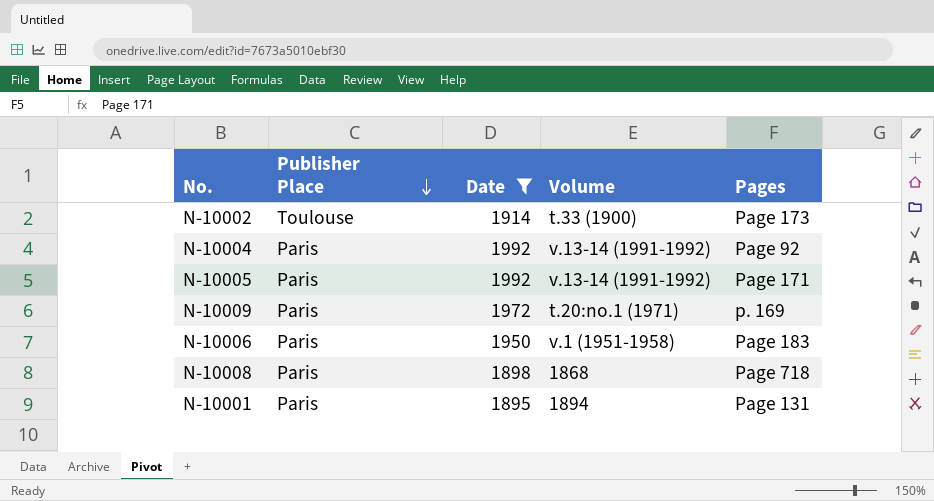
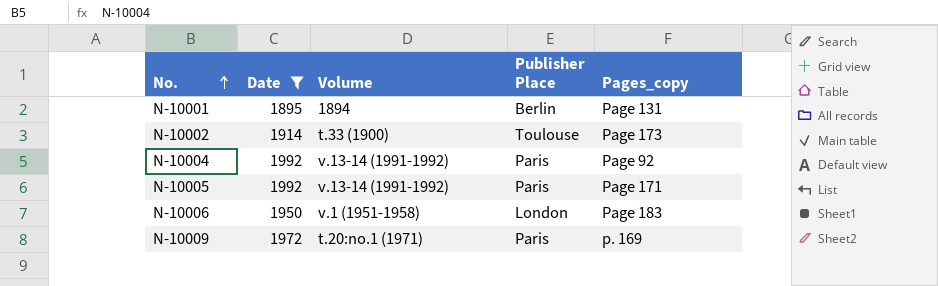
row order: Publisher Place descending -> No. ascending
column Publisher Place | position: 2 -> 4
column name: Pages -> Pages_copy
row N-10008: Paris | 1898 | 1868 | Page 718 -> none
N-10001 | Publisher Place: Paris -> Berlin
N-10006 | Publisher Place: Paris -> London

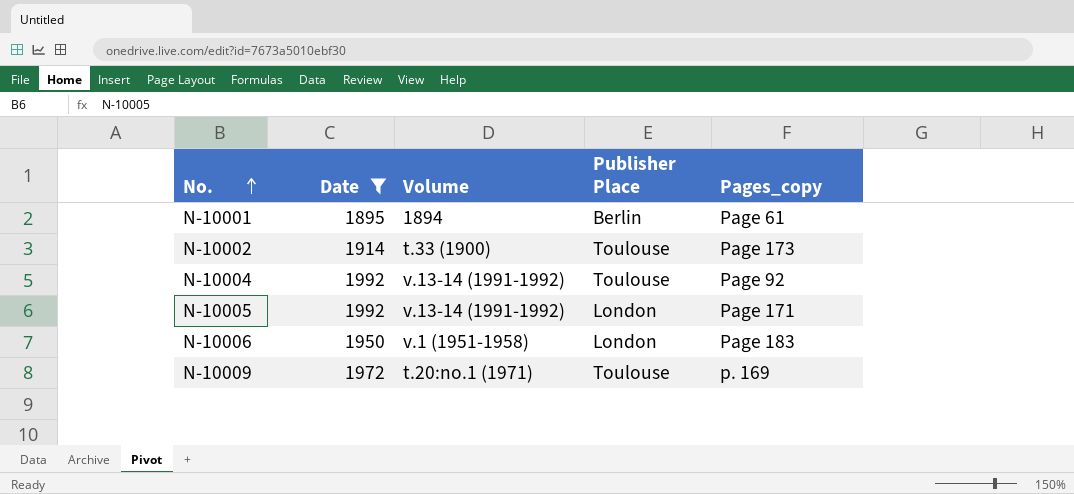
N-10001 | Pages_copy: Page 131 -> Page 61
N-10004 | Publisher Place: Paris -> Toulouse
N-10005 | Publisher Place: Paris -> London
N-10009 | Publisher Place: Paris -> Toulouse

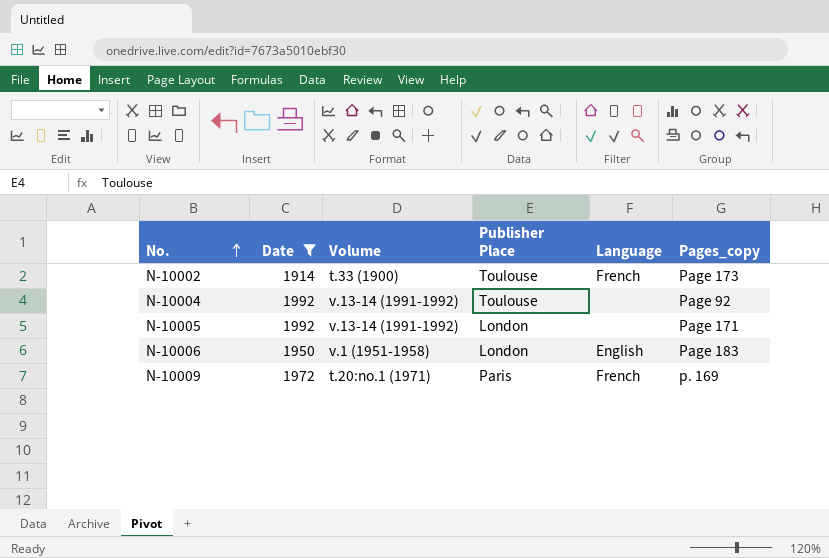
column Language | position: none -> 5
row N-10001: 1895 | 1894 | Berlin | Page 61 -> none
N-10009 | Publisher Place: Toulouse -> Paris

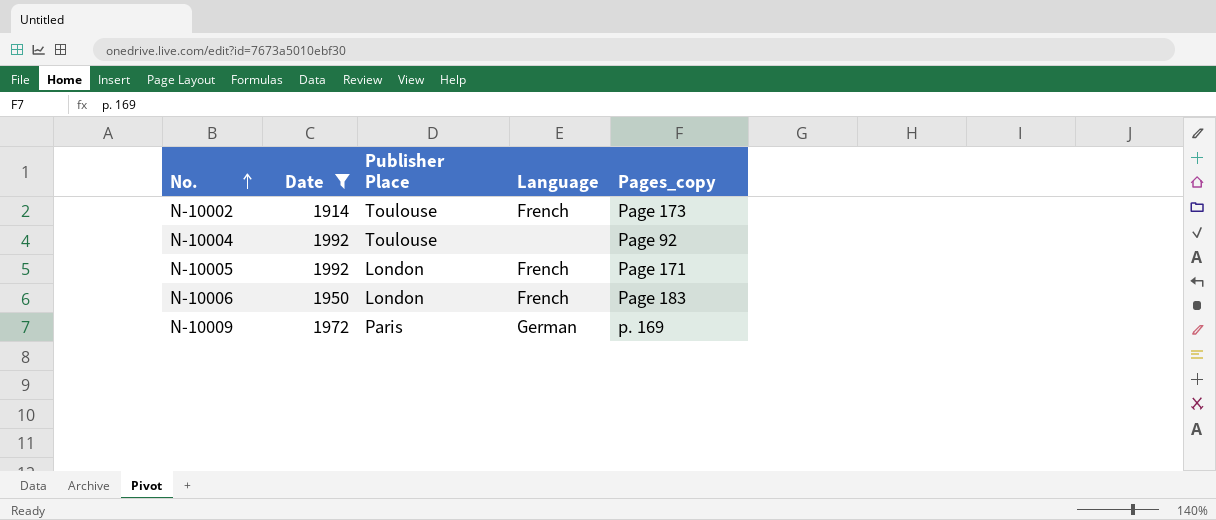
column Volume | position: 3 -> none
N-10005 | Language: none -> French
N-10006 | Language: English -> French
N-10009 | Language: French -> German

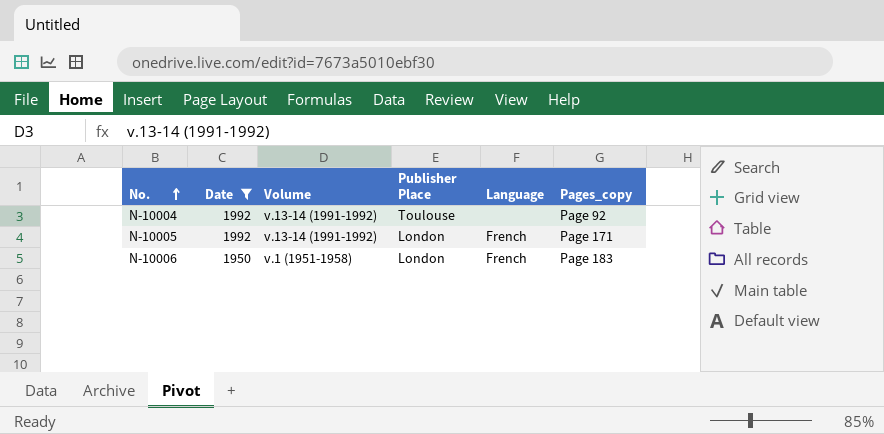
column Volume | position: none -> 3
row N-10002: 1914 | Toulouse | French | Page 173 -> none
row N-10009: 1972 | Paris | German | p. 169 -> none

